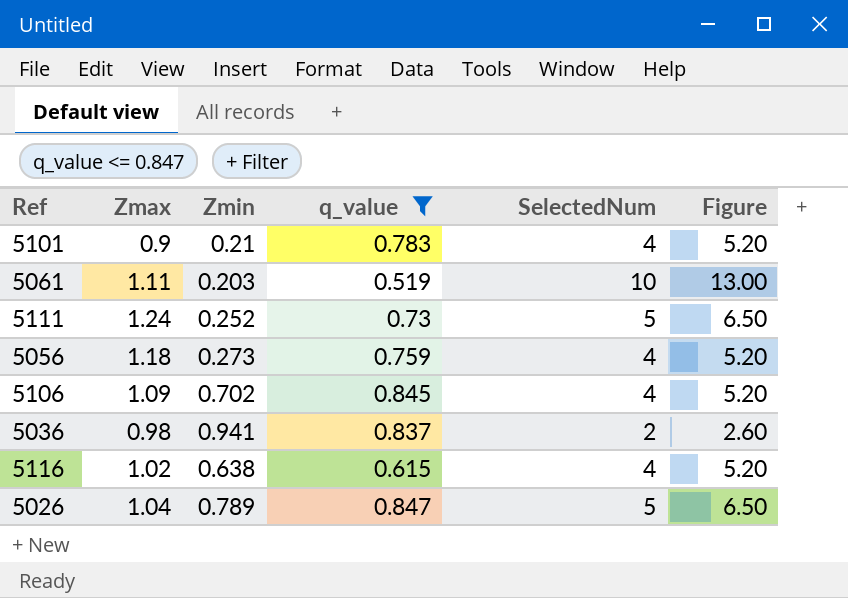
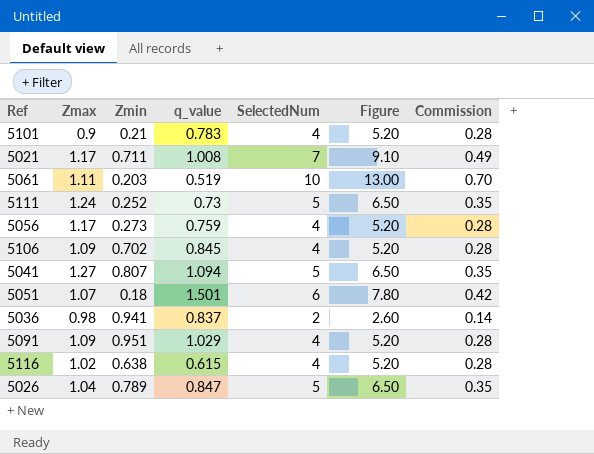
filter: q_value <= 0.847 -> none
column Commission | formula: none -> [SelectedNum] * 0.07
5056 | Zmax: 1.18 -> 1.17

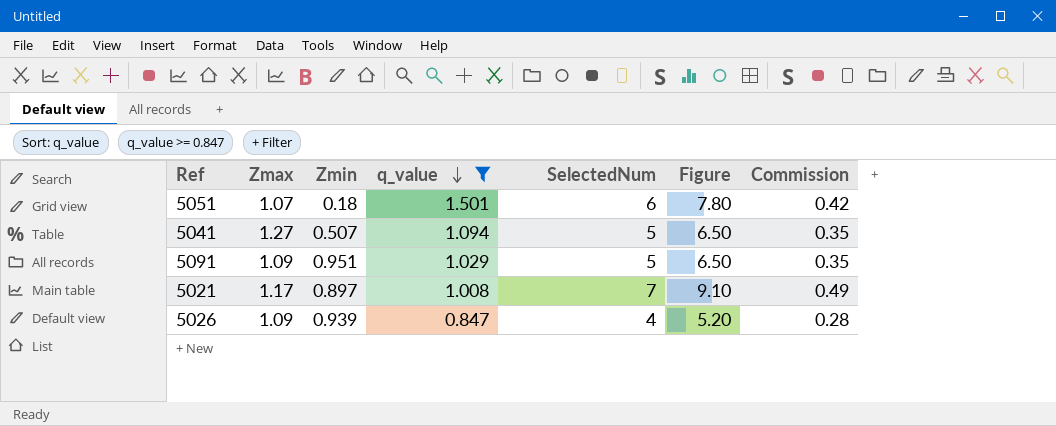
filter: none -> q_value >= 0.847
row order: none -> q_value descending
5041 | Zmin: 0.807 -> 0.507
5091 | SelectedNum: 4 -> 5
5091 | Figure: 5.20 -> 6.50
5091 | Commission: 0.28 -> 0.35
5021 | Zmin: 0.711 -> 0.897
5026 | Zmax: 1.04 -> 1.09
5026 | Zmin: 0.789 -> 0.939
5026 | SelectedNum: 5 -> 4
5026 | Figure: 6.50 -> 5.20
5026 | Commission: 0.35 -> 0.28

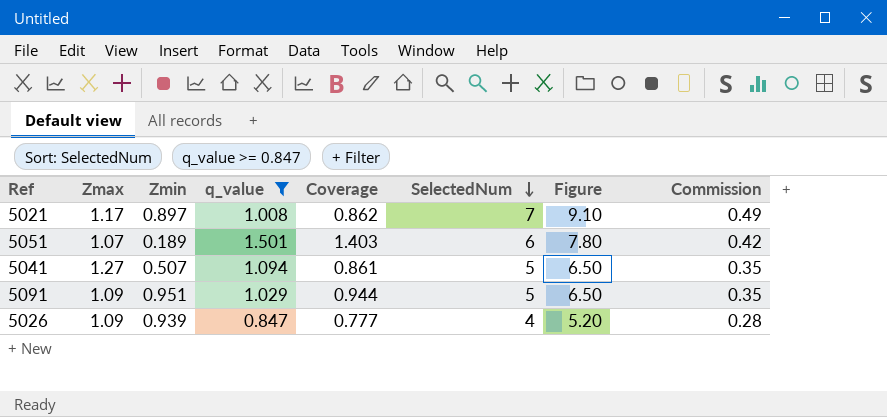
row order: q_value descending -> SelectedNum descending
column Coverage | formula: none -> [q_value] / [Zmax]
5051 | Zmin: 0.18 -> 0.189

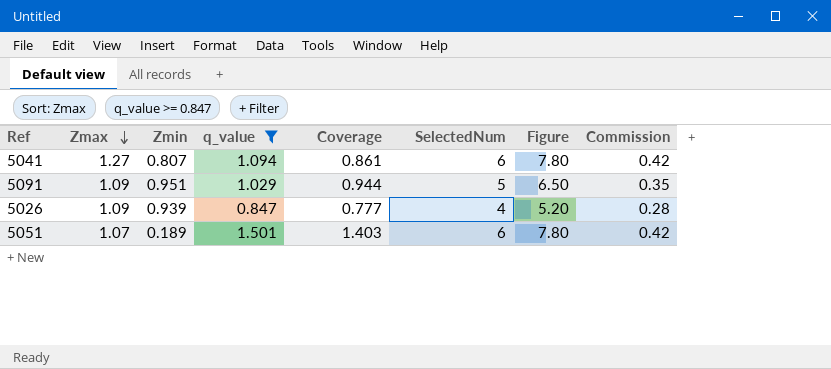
row order: SelectedNum descending -> Zmax descending
row 5021: 1.17 | 0.897 | 1.008 | 0.862 | 7 | 9.10 | 0.49 -> none
5041 | Zmin: 0.507 -> 0.807
5041 | SelectedNum: 5 -> 6
5041 | Figure: 6.50 -> 7.80
5041 | Commission: 0.35 -> 0.42

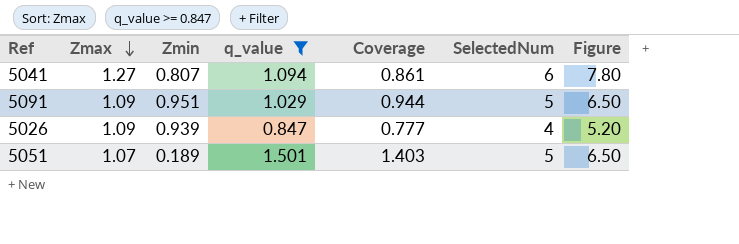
column Commission | formula: [SelectedNum] * 0.07 -> none
5051 | SelectedNum: 6 -> 5
5051 | Figure: 7.80 -> 6.50

